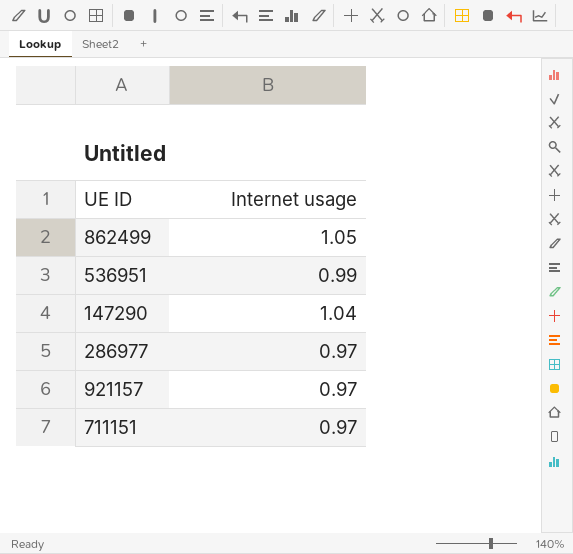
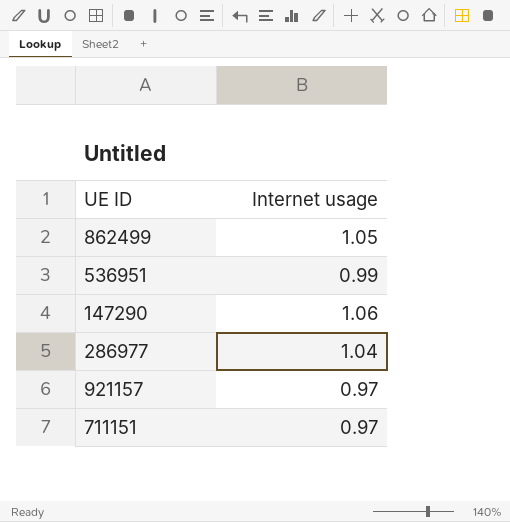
147290 | Internet usage: 1.04 -> 1.06
286977 | Internet usage: 0.97 -> 1.04

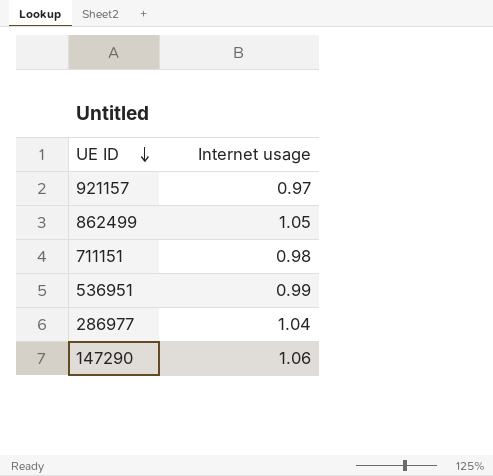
row order: none -> UE ID descending
711151 | Internet usage: 0.97 -> 0.98

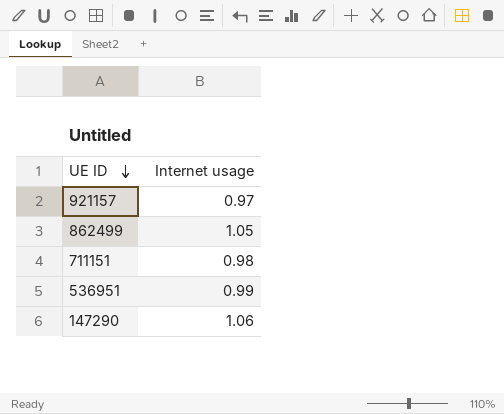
row 286977: 1.04 -> none

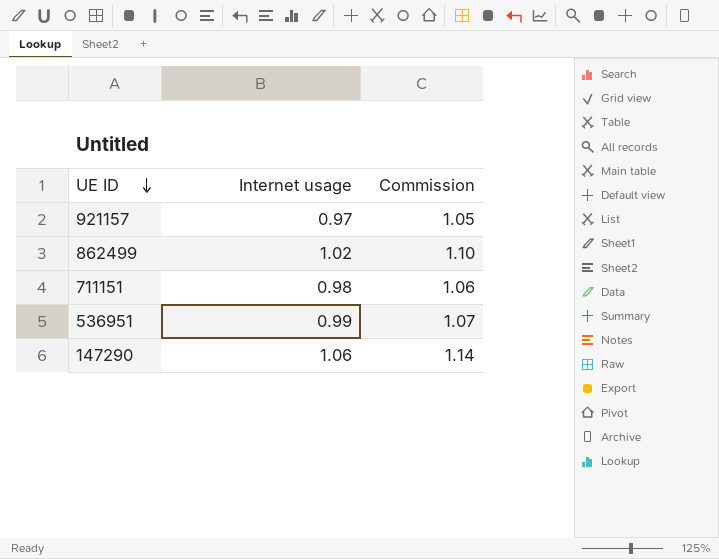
column Commission | formula: none -> [Internet usage] * 1.08
862499 | Internet usage: 1.05 -> 1.02

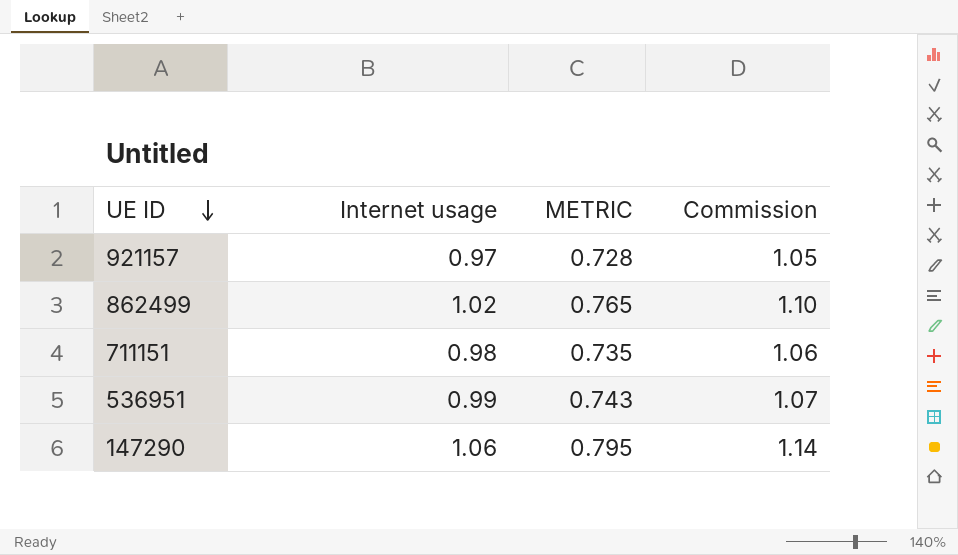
column METRIC | formula: none -> [Internet usage] * 0.75

